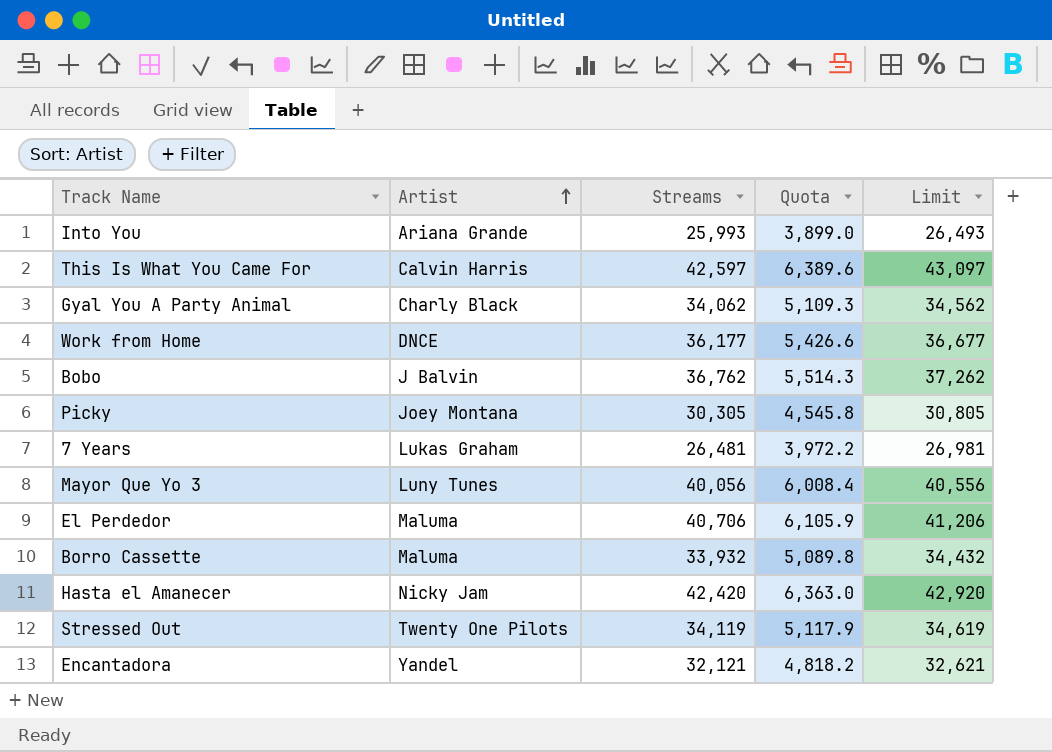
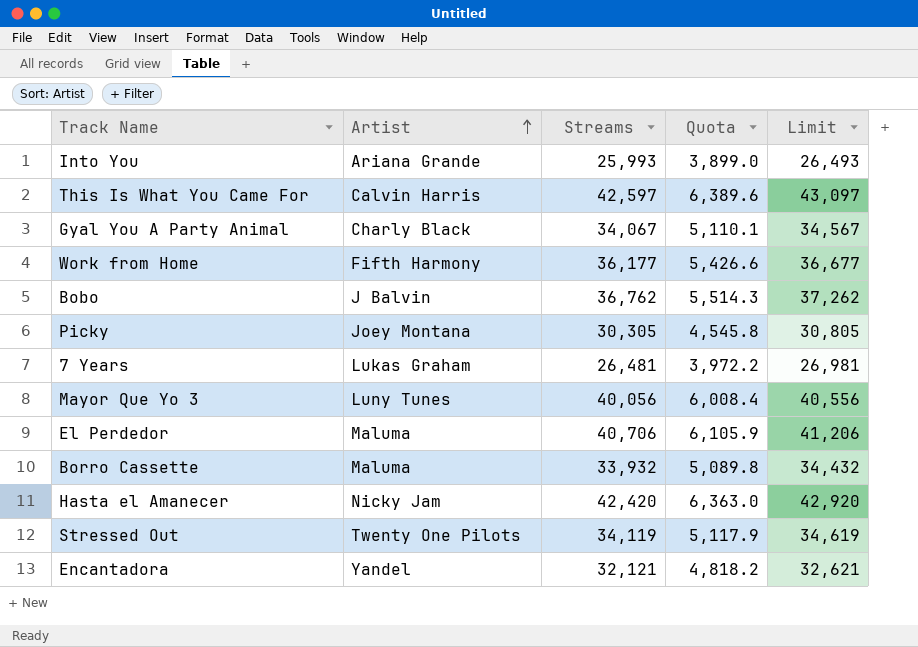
Gyal You A Party Animal | Streams: 34,062 -> 34,067
Gyal You A Party Animal | Quota: 5,109.3 -> 5,110.1
Gyal You A Party Animal | Limit: 34,562 -> 34,567
Work from Home | Artist: DNCE -> Fifth Harmony

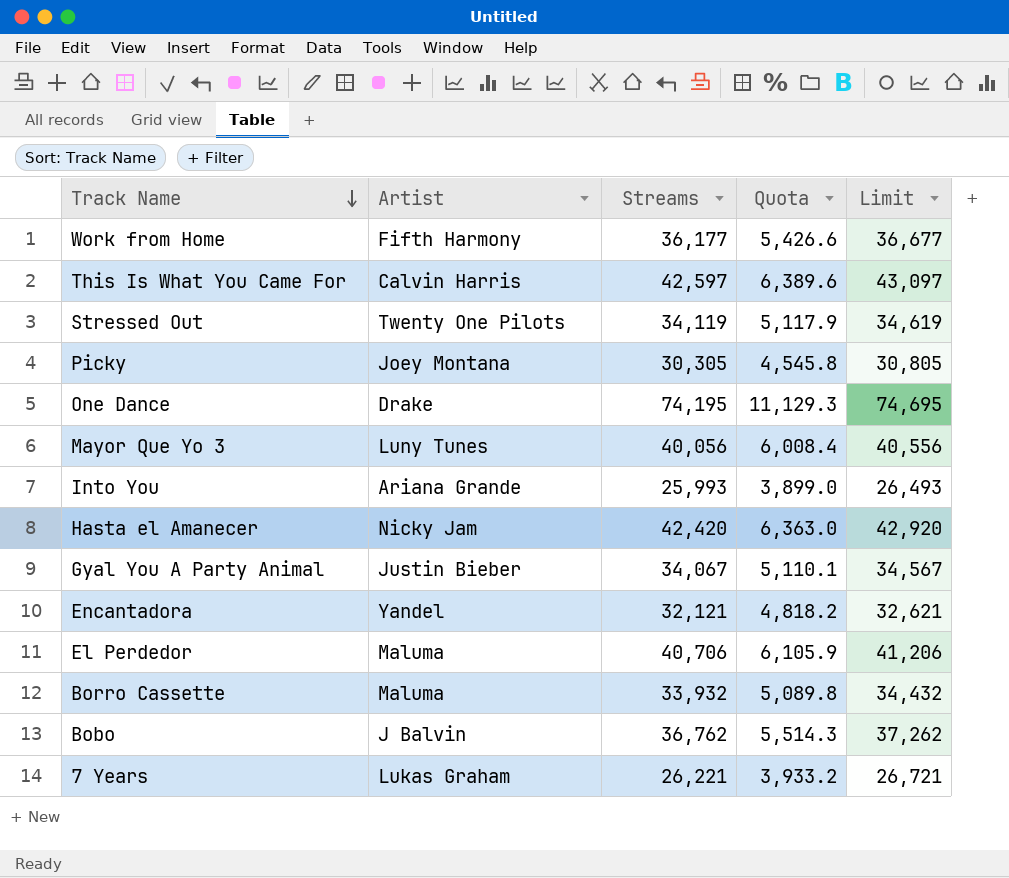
row order: Artist ascending -> Track Name descending
row One Dance: none -> Drake | 74,195 | 11,129.3 | 74,695
Gyal You A Party Animal | Artist: Charly Black -> Justin Bieber
7 Years | Streams: 26,481 -> 26,221
7 Years | Quota: 3,972.2 -> 3,933.2
7 Years | Limit: 26,981 -> 26,721

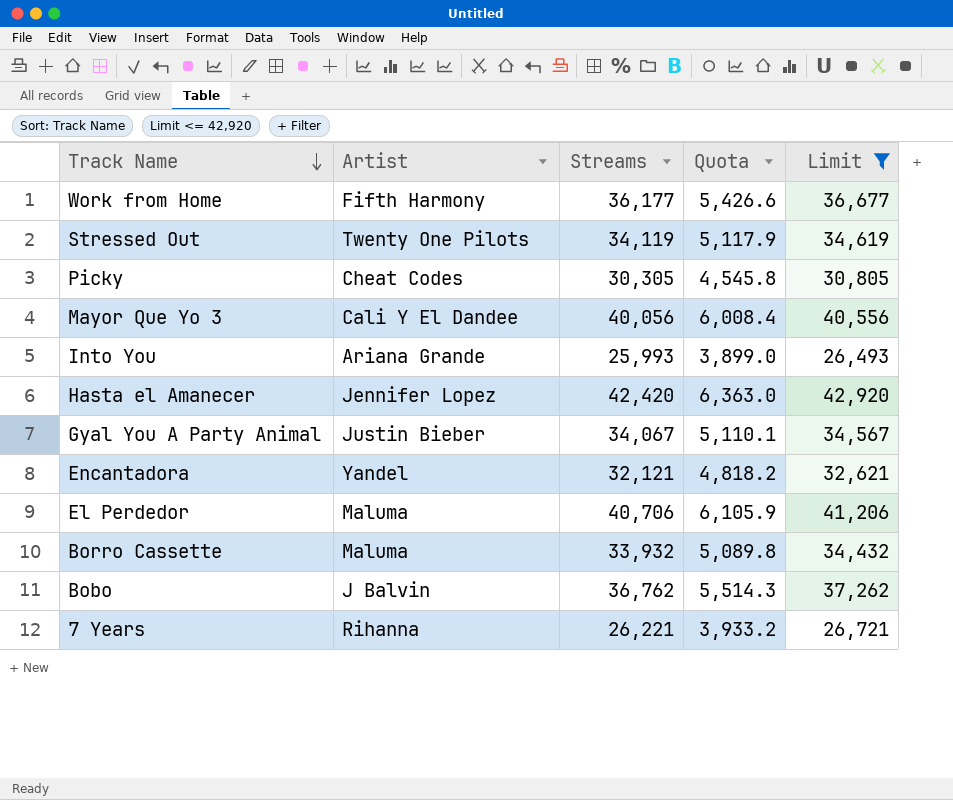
filter: none -> Limit <= 42,920
Picky | Artist: Joey Montana -> Cheat Codes
Mayor Que Yo 3 | Artist: Luny Tunes -> Cali Y El Dandee
Hasta el Amanecer | Artist: Nicky Jam -> Jennifer Lopez
7 Years | Artist: Lukas Graham -> Rihanna

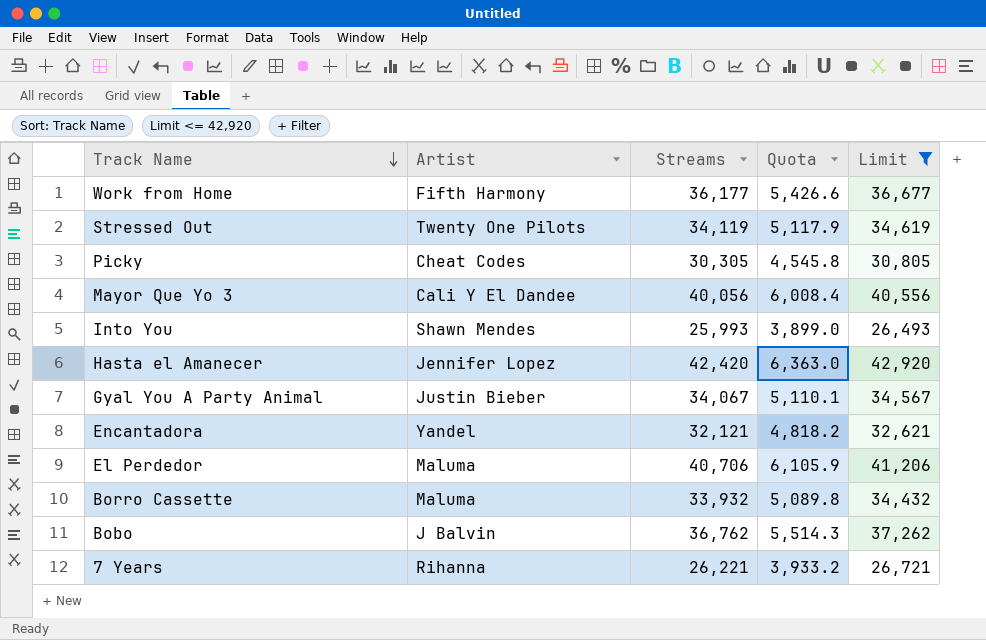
Into You | Artist: Ariana Grande -> Shawn Mendes

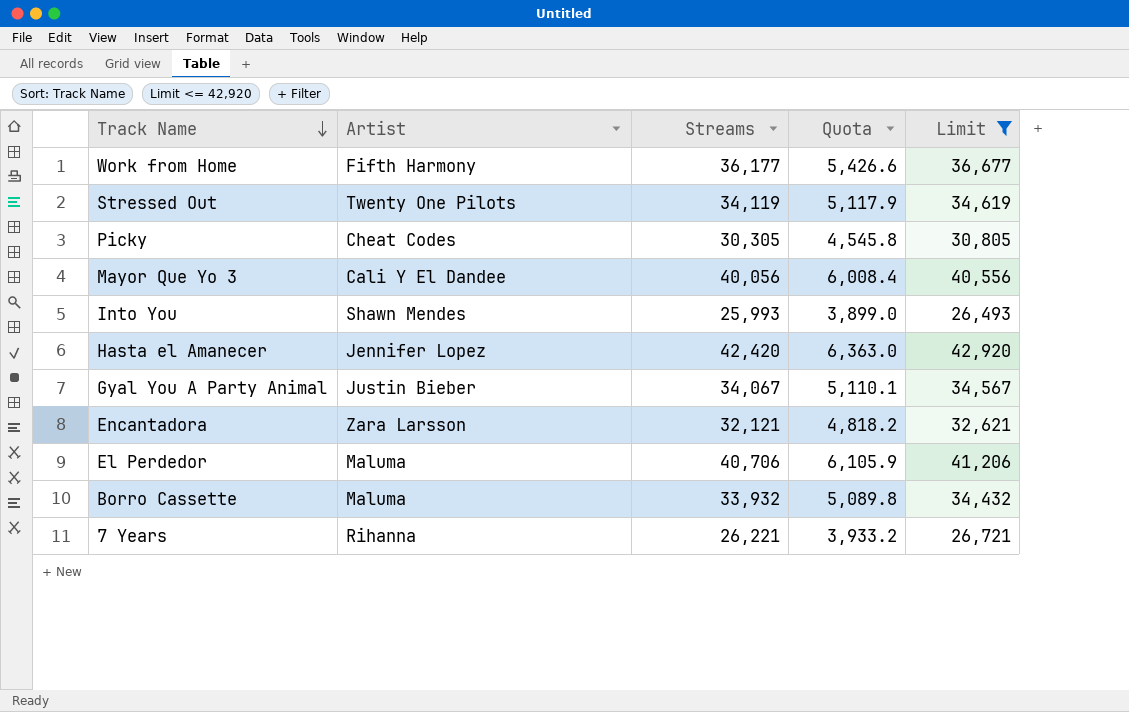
row Bobo: J Balvin | 36,762 | 5,514.3 | 37,262 -> none
Encantadora | Artist: Yandel -> Zara Larsson

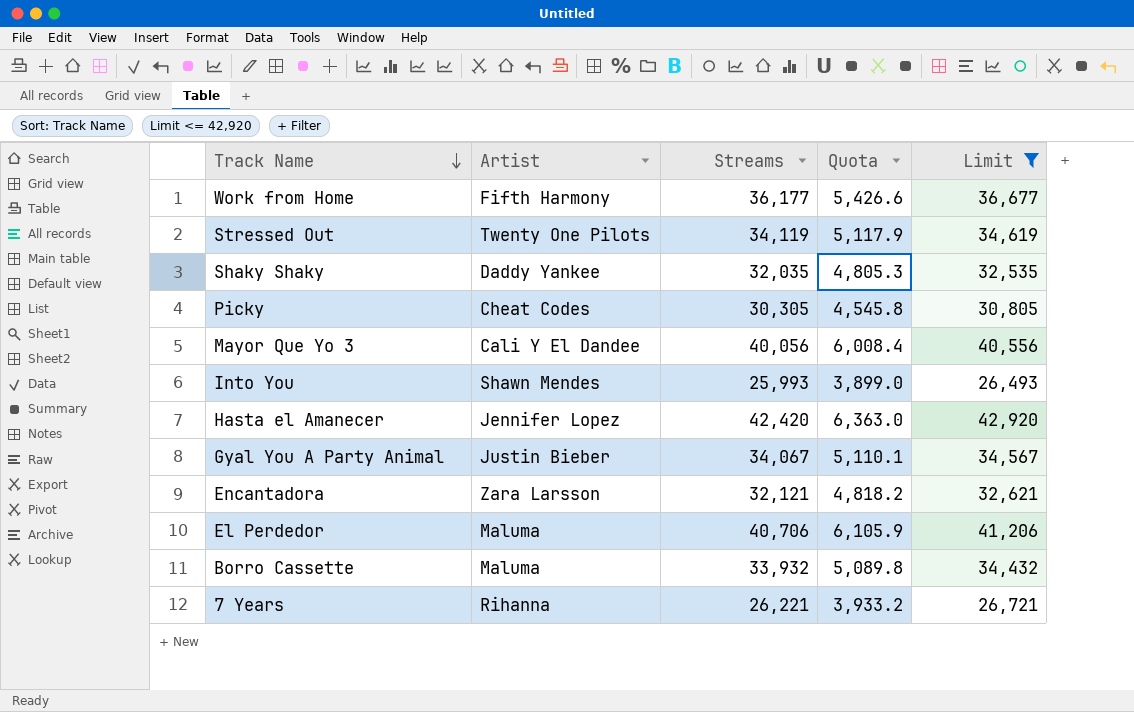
row Shaky Shaky: none -> Daddy Yankee | 32,035 | 4,805.3 | 32,535

